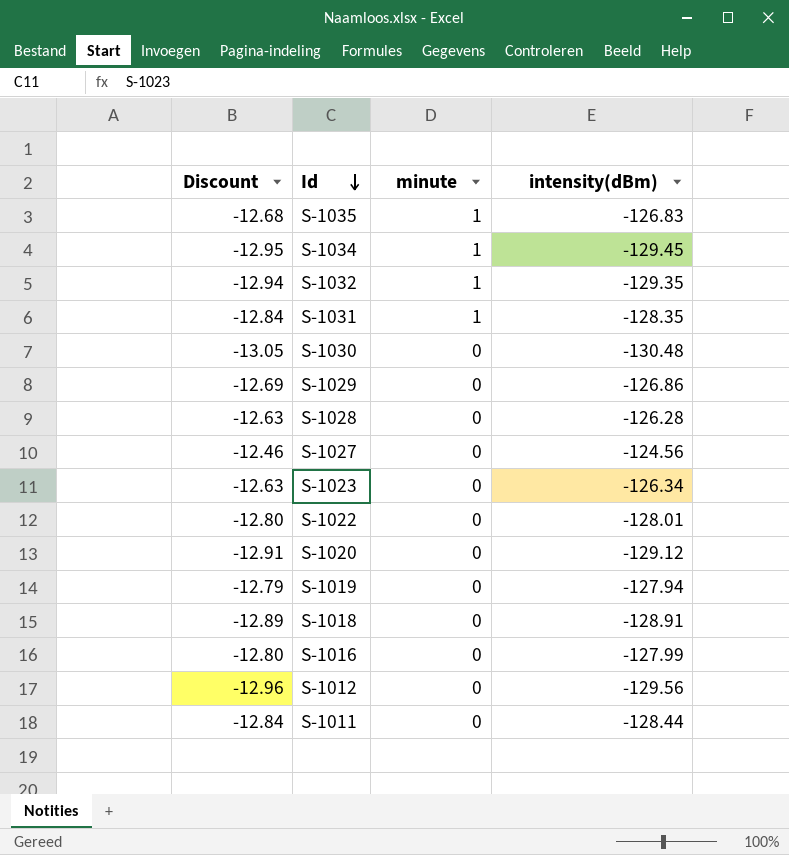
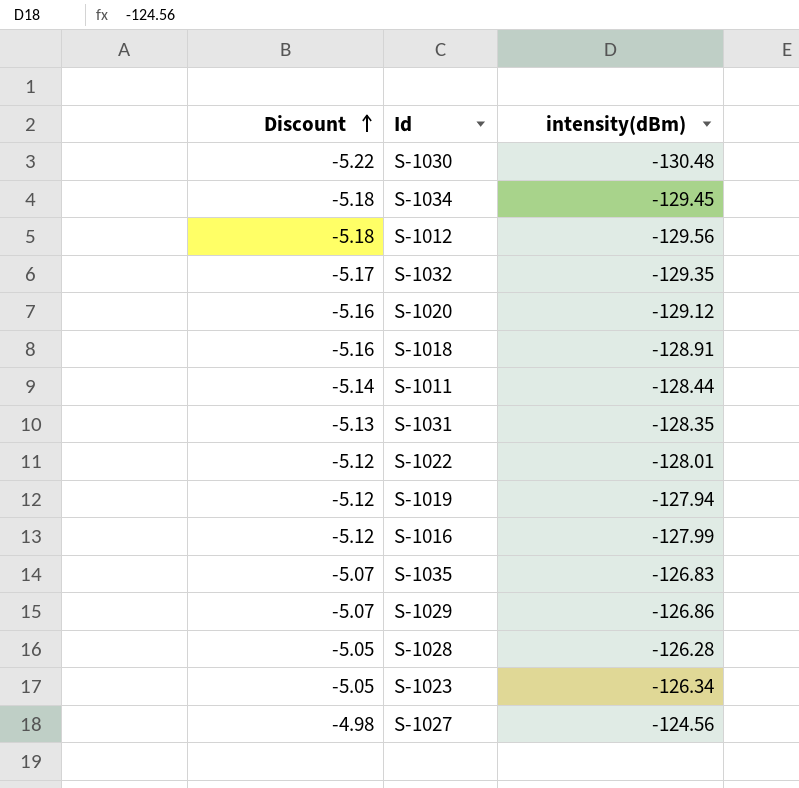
row order: Id descending -> Discount ascending
column minute | position: 3 -> none
column Discount | formula: [intensity(dBm)] * 0.1 -> [intensity(dBm)] * 0.04

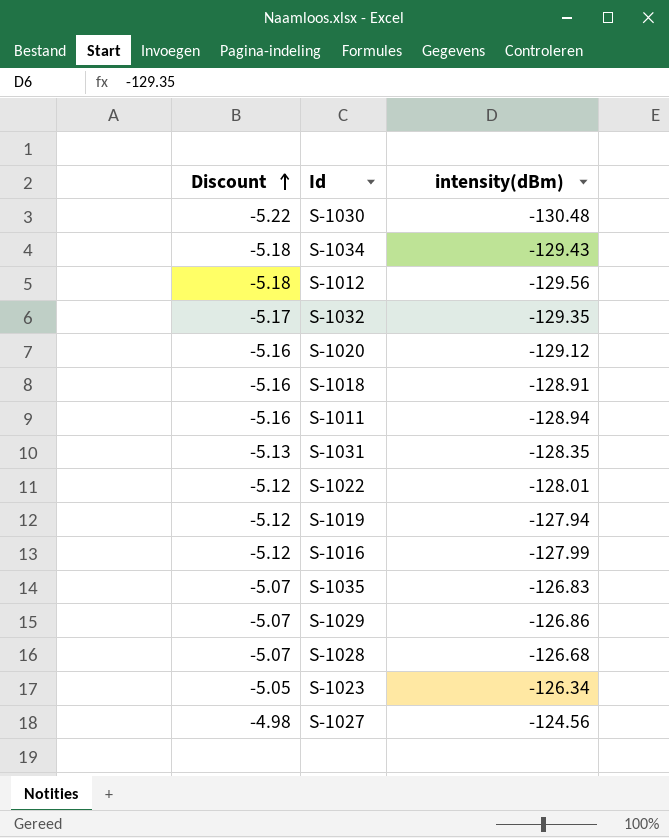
S-1034 | intensity(dBm): -129.45 -> -129.43
S-1011 | Discount: -5.14 -> -5.16
S-1011 | intensity(dBm): -128.44 -> -128.94
S-1028 | Discount: -5.05 -> -5.07
S-1028 | intensity(dBm): -126.28 -> -126.68

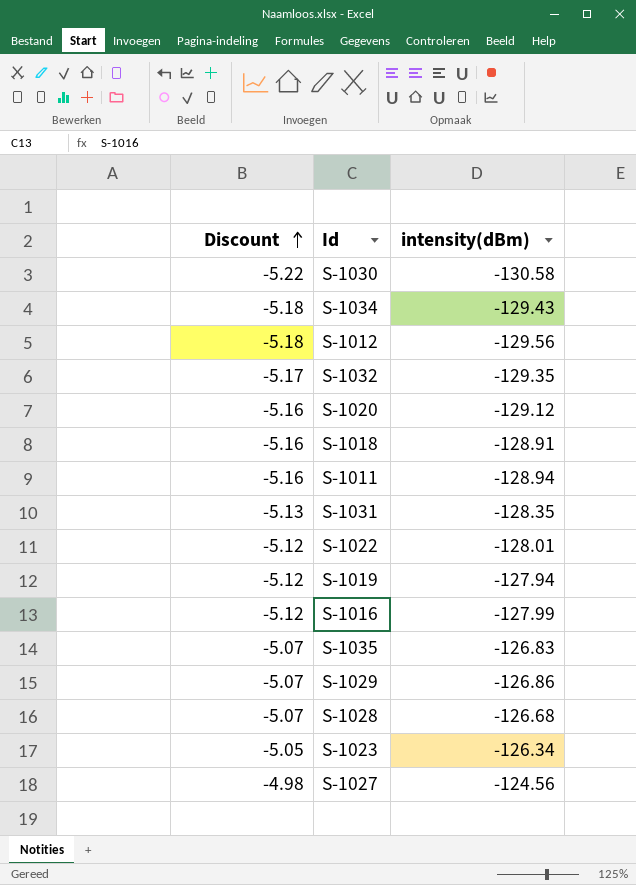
S-1030 | intensity(dBm): -130.48 -> -130.58

